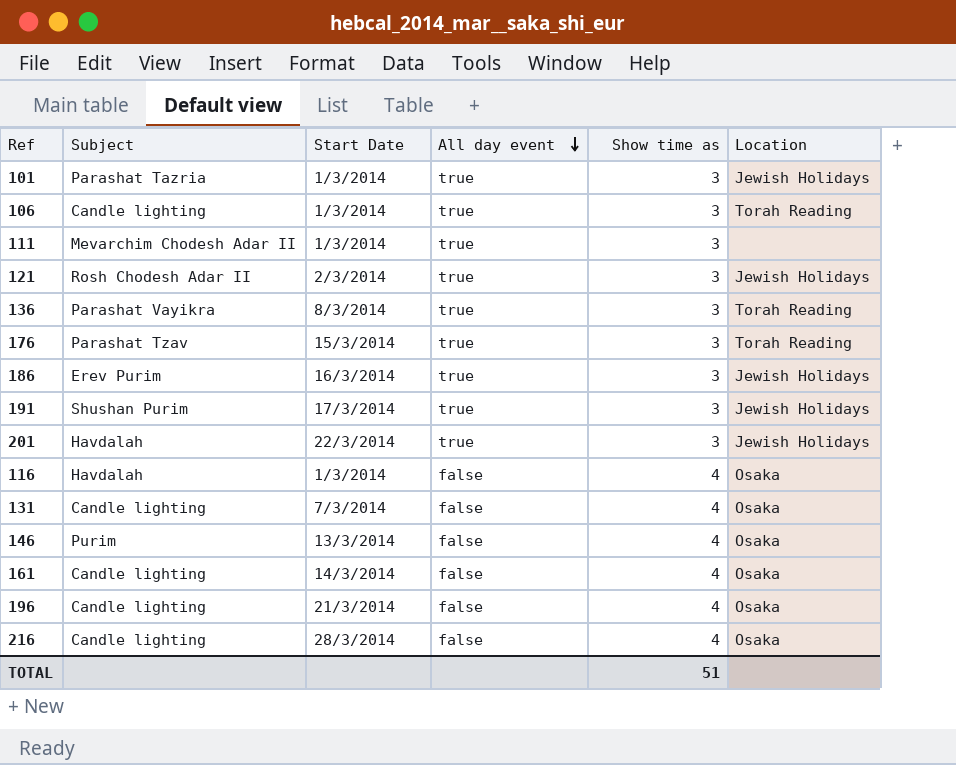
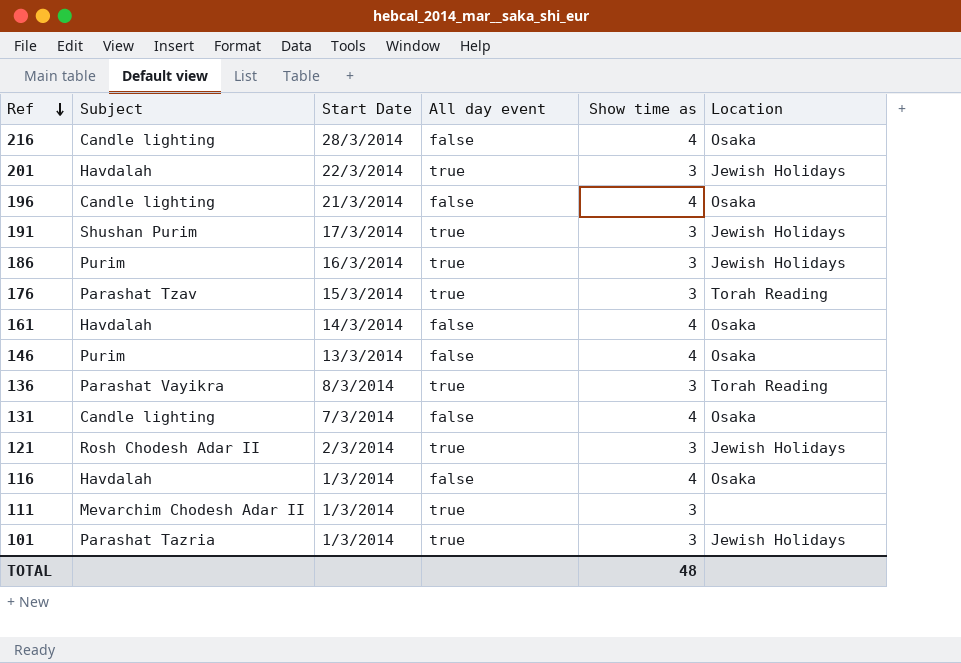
row order: All day event descending -> Ref descending
row 106: Candle lighting | 1/3/2014 | true | 3 | Torah Reading -> none
186 | Subject: Erev Purim -> Purim
161 | Subject: Candle lighting -> Havdalah
TOTAL | Show time as: 51 -> 48

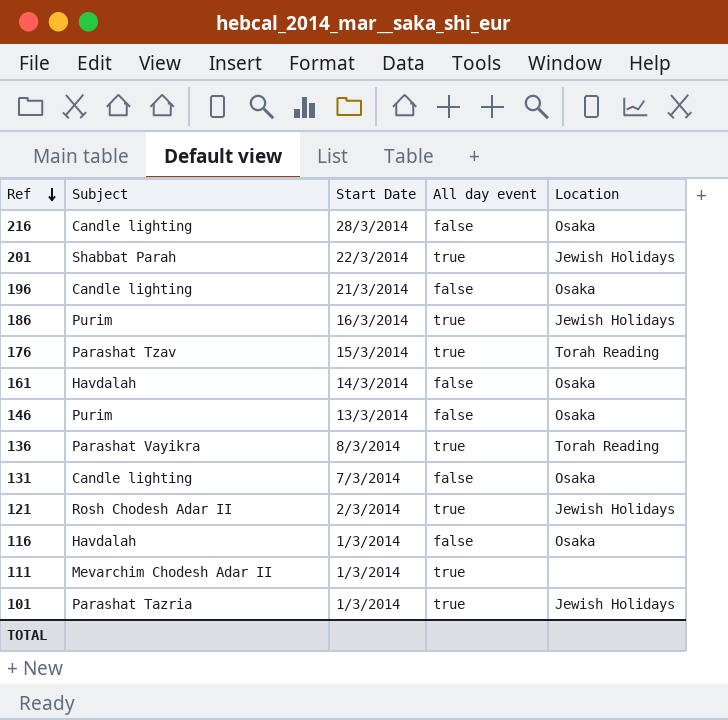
column Show time as | position: 5 -> none
row 191: Shushan Purim | 17/3/2014 | true | 3 | Jewish Holidays -> none
201 | Subject: Havdalah -> Shabbat Parah

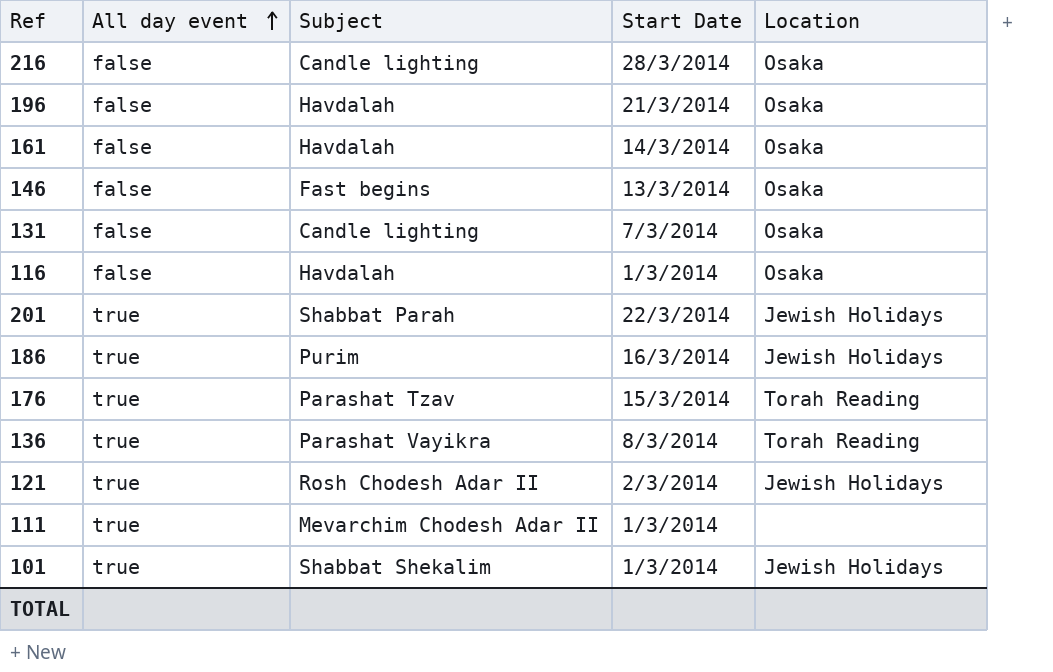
row order: Ref descending -> All day event ascending
column All day event | position: 4 -> 2
196 | Subject: Candle lighting -> Havdalah
146 | Subject: Purim -> Fast begins
101 | Subject: Parashat Tazria -> Shabbat Shekalim

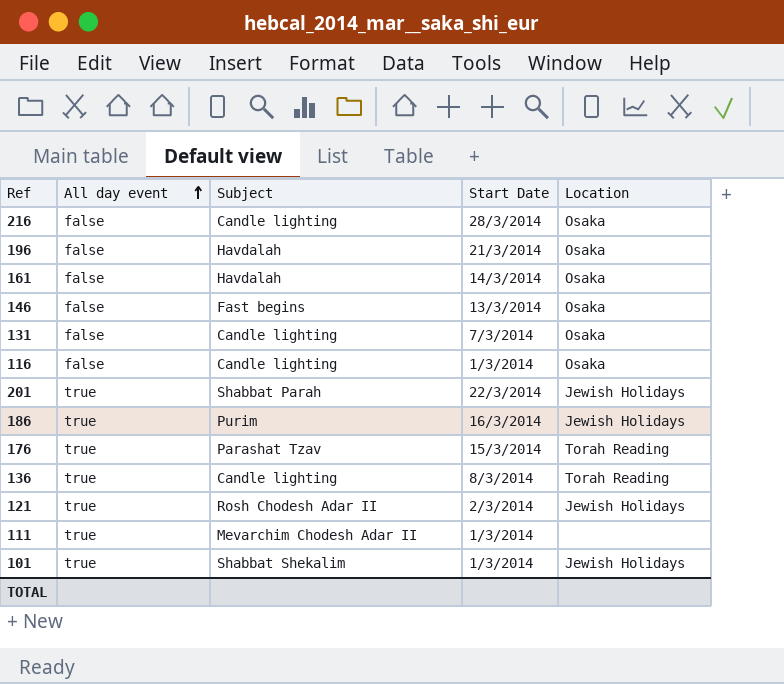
116 | Subject: Havdalah -> Candle lighting
136 | Subject: Parashat Vayikra -> Candle lighting

